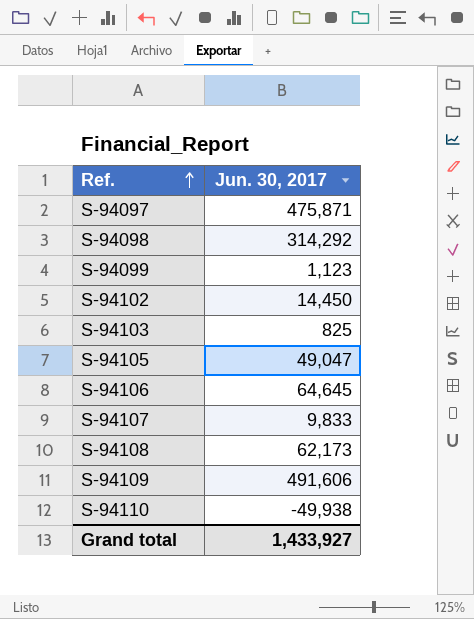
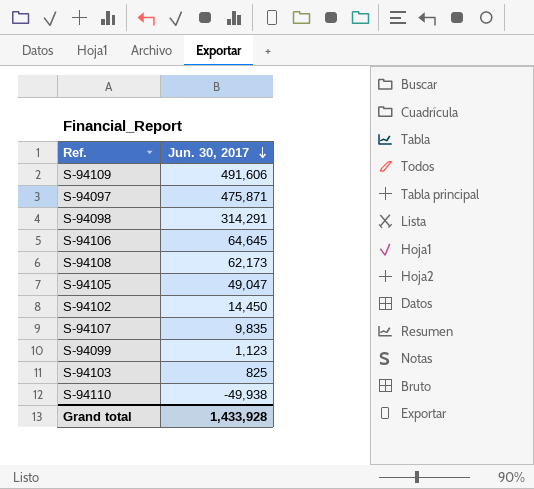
row order: Ref. ascending -> Jun. 30, 2017 descending
S-94098 | Jun. 30, 2017: 314,292 -> 314,291
S-94107 | Jun. 30, 2017: 9,833 -> 9,835
Grand total | Jun. 30, 2017: 1,433,927 -> 1,433,928

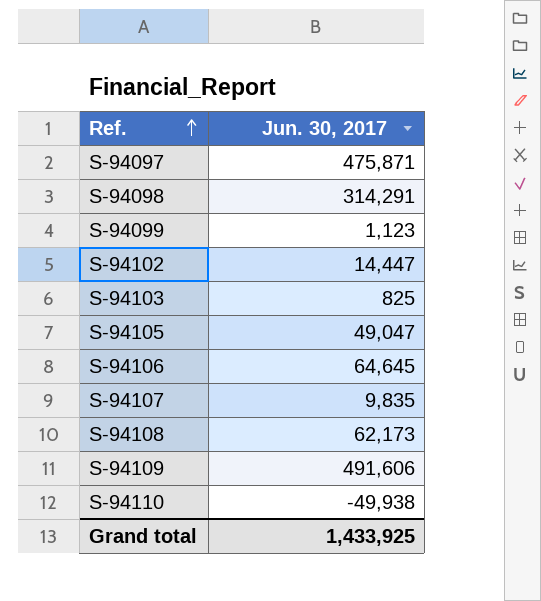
row order: Jun. 30, 2017 descending -> Ref. ascending
S-94102 | Jun. 30, 2017: 14,450 -> 14,447
Grand total | Jun. 30, 2017: 1,433,928 -> 1,433,925

